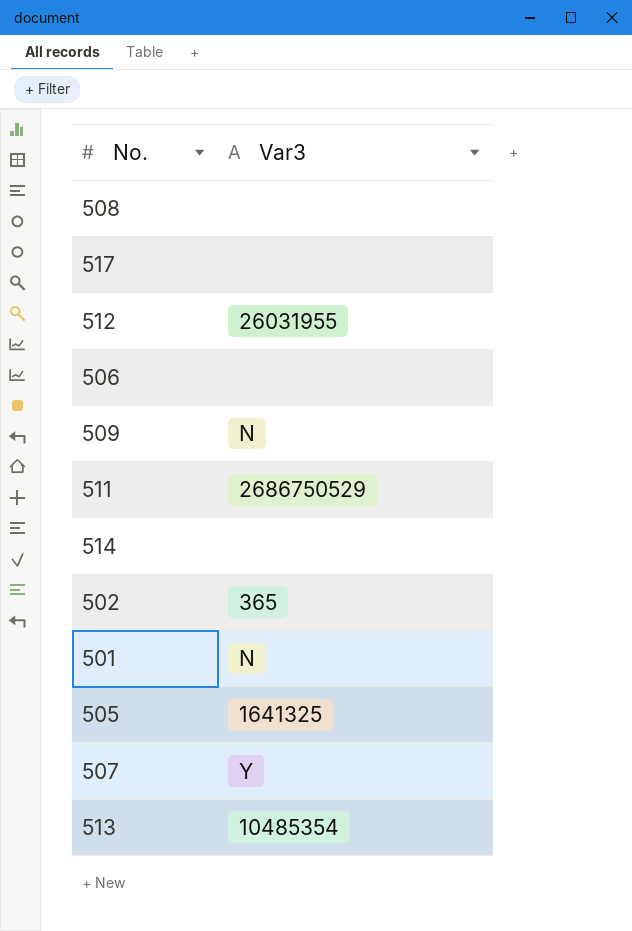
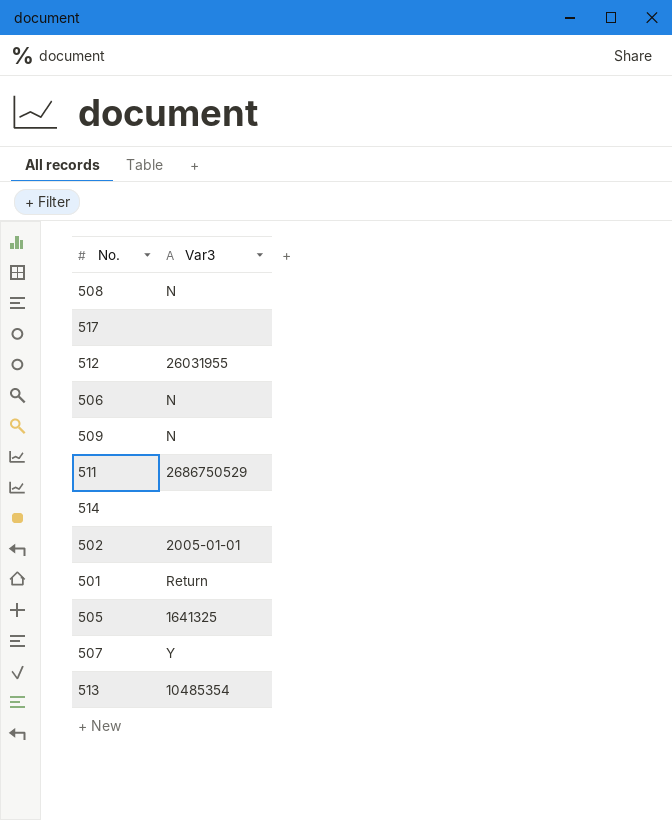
508 | Var3: none -> N
506 | Var3: none -> N
502 | Var3: 365 -> 2005-01-01
501 | Var3: N -> Return

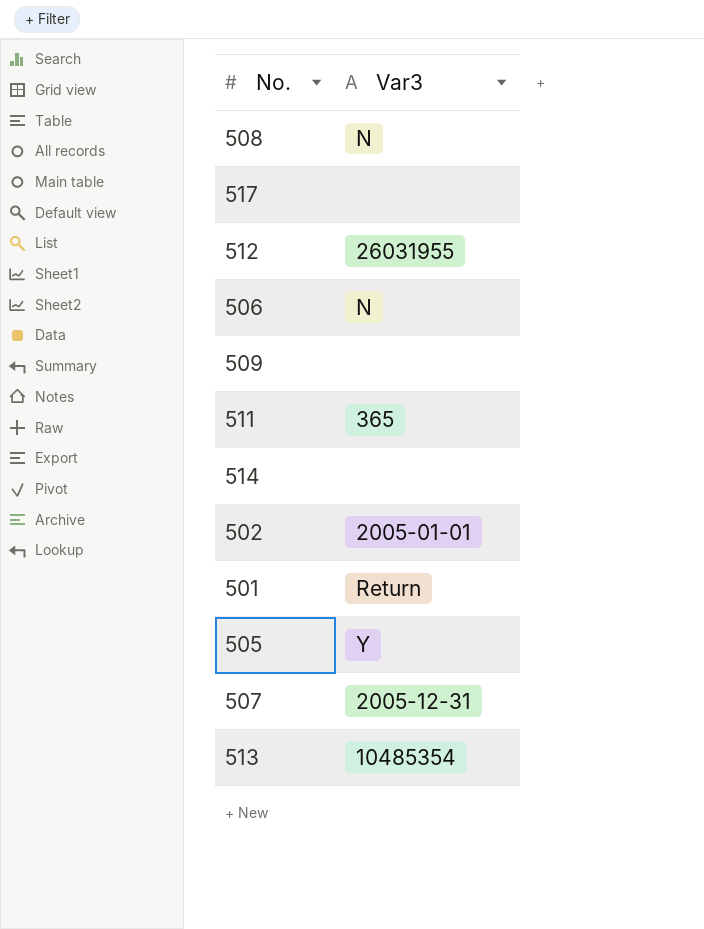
509 | Var3: N -> none
511 | Var3: 2686750529 -> 365
505 | Var3: 1641325 -> Y
507 | Var3: Y -> 2005-12-31

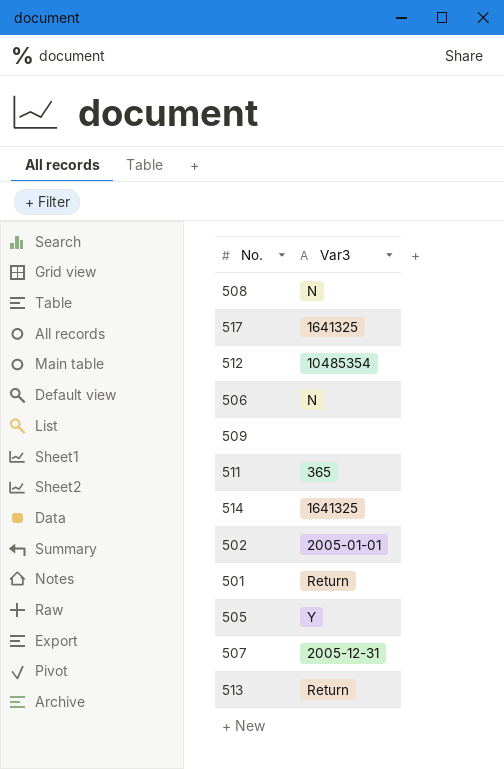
517 | Var3: none -> 1641325
512 | Var3: 26031955 -> 10485354
514 | Var3: none -> 1641325
513 | Var3: 10485354 -> Return

